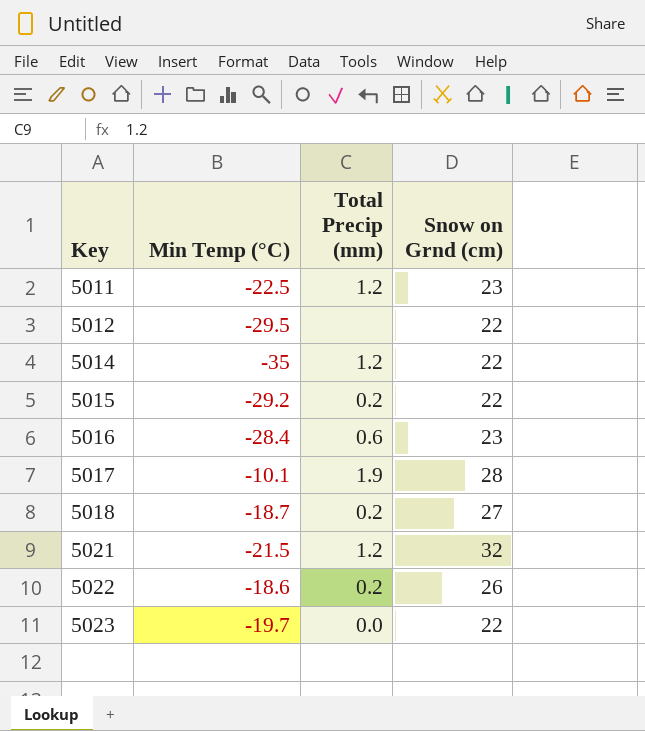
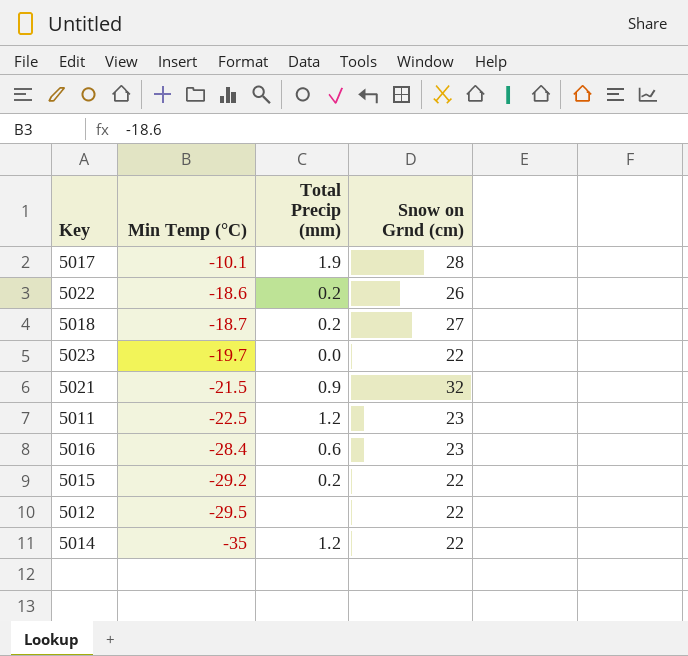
row order: Key ascending -> Min Temp (°C) descending
5021 | Total Precip (mm): 1.2 -> 0.9

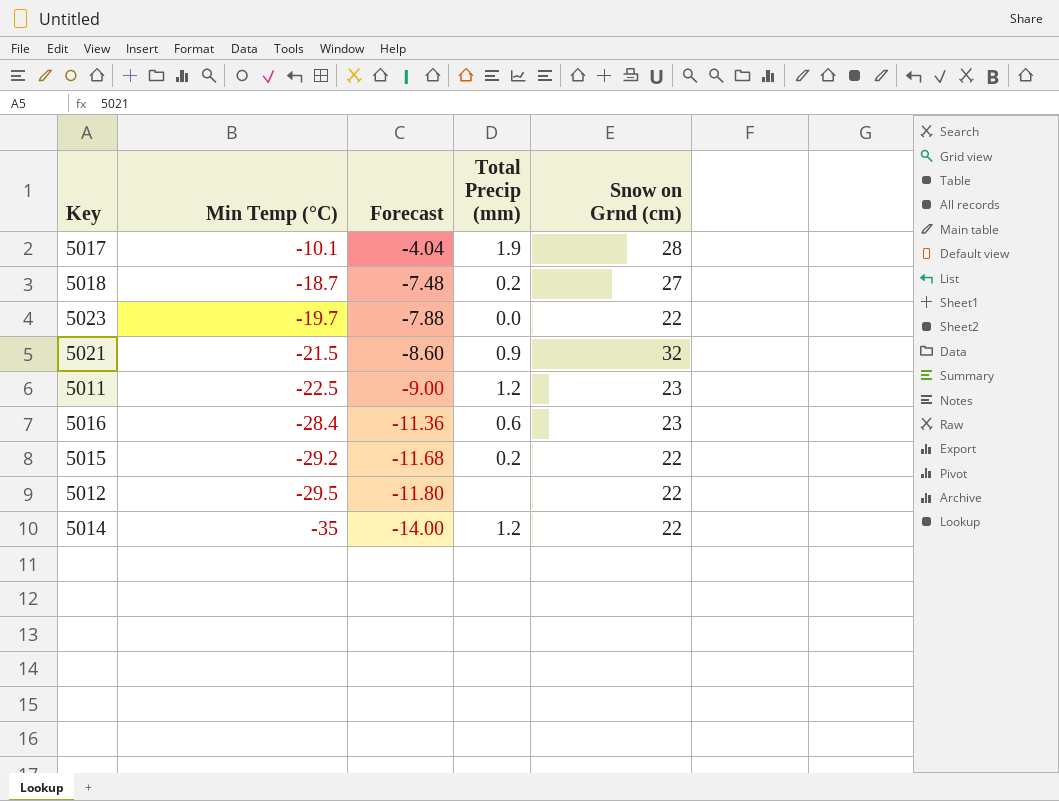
column Forecast | formula: none -> [Min Temp (°C)] * 0.4
row 5022: -18.6 | 0.2 | 26 -> none

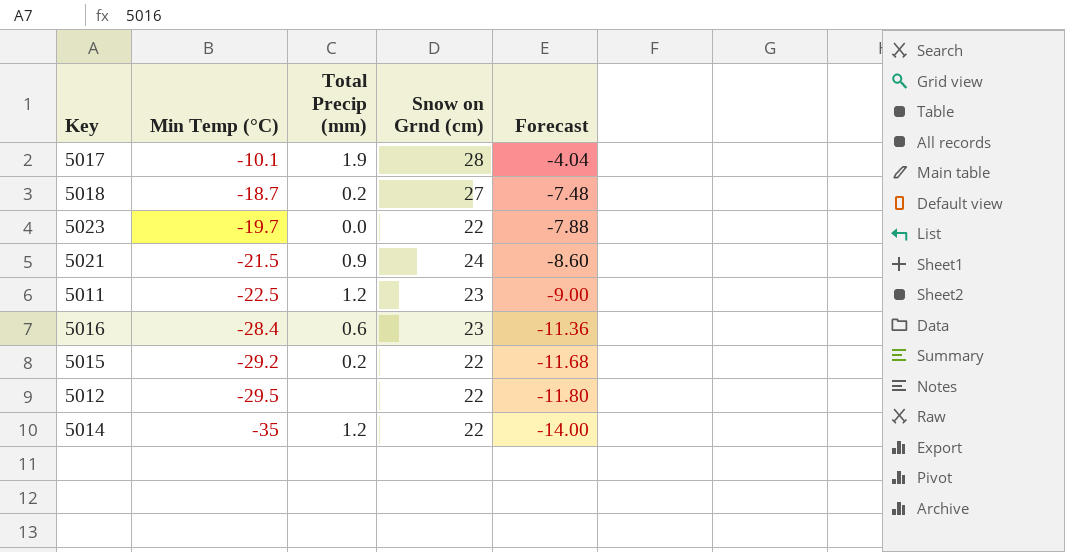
column Forecast | position: 3 -> 5
5021 | Snow on Grnd (cm): 32 -> 24

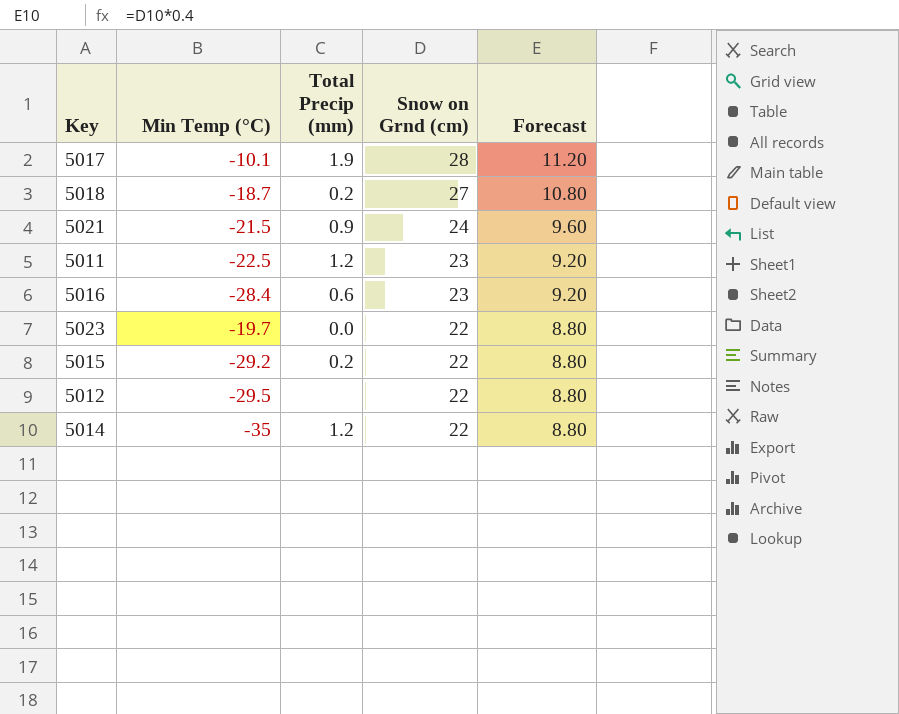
row order: Min Temp (°C) descending -> Snow on Grnd (cm) descending
column Forecast | formula: [Min Temp (°C)] * 0.4 -> [Snow on Grnd (cm)] * 0.4

